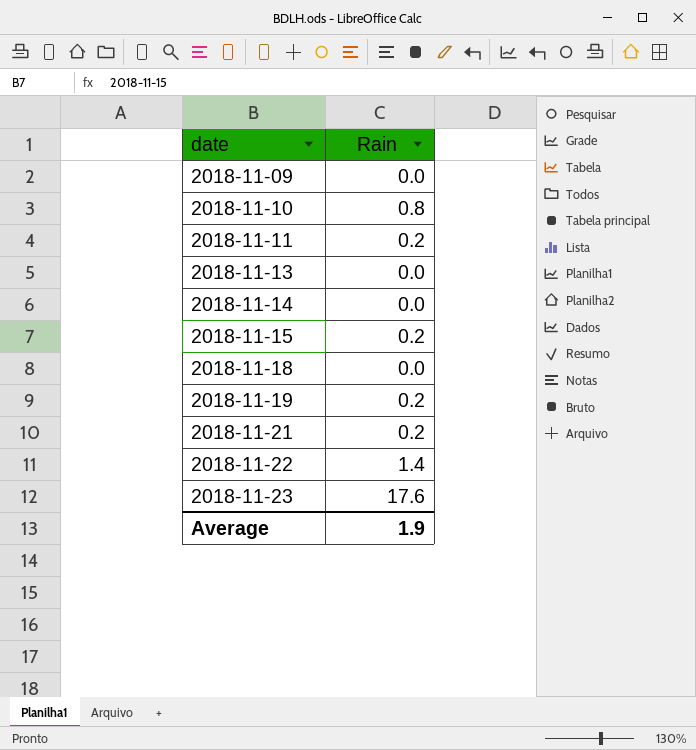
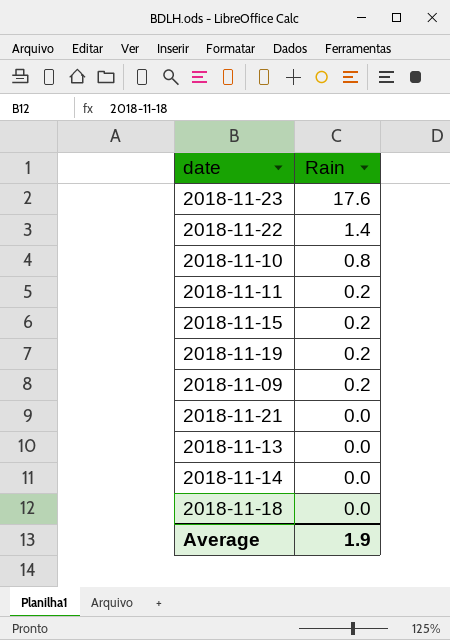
row order: date ascending -> Rain descending
2018-11-09 | Rain: 0.0 -> 0.2
2018-11-21 | Rain: 0.2 -> 0.0

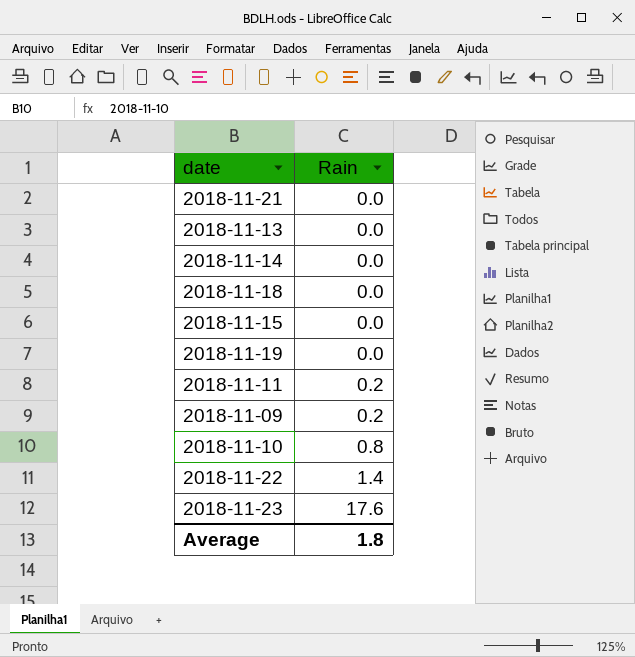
row order: Rain descending -> Rain ascending
2018-11-15 | Rain: 0.2 -> 0.0
2018-11-19 | Rain: 0.2 -> 0.0
Average | Rain: 1.9 -> 1.8

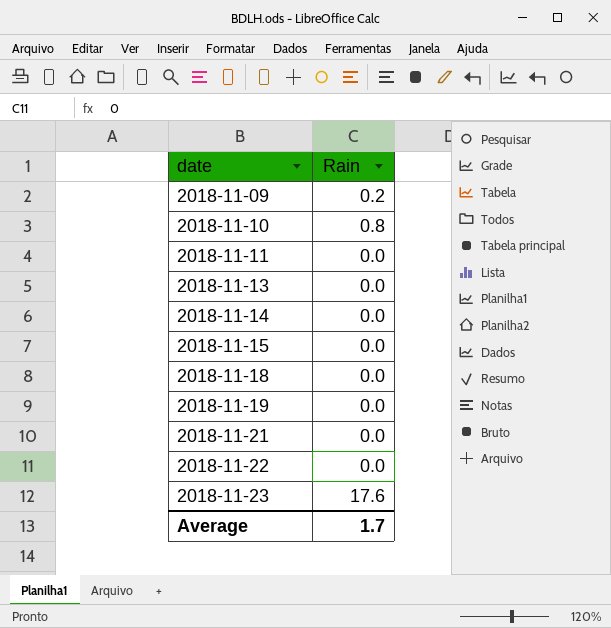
row order: Rain ascending -> date ascending
2018-11-11 | Rain: 0.2 -> 0.0
2018-11-22 | Rain: 1.4 -> 0.0
Average | Rain: 1.8 -> 1.7

